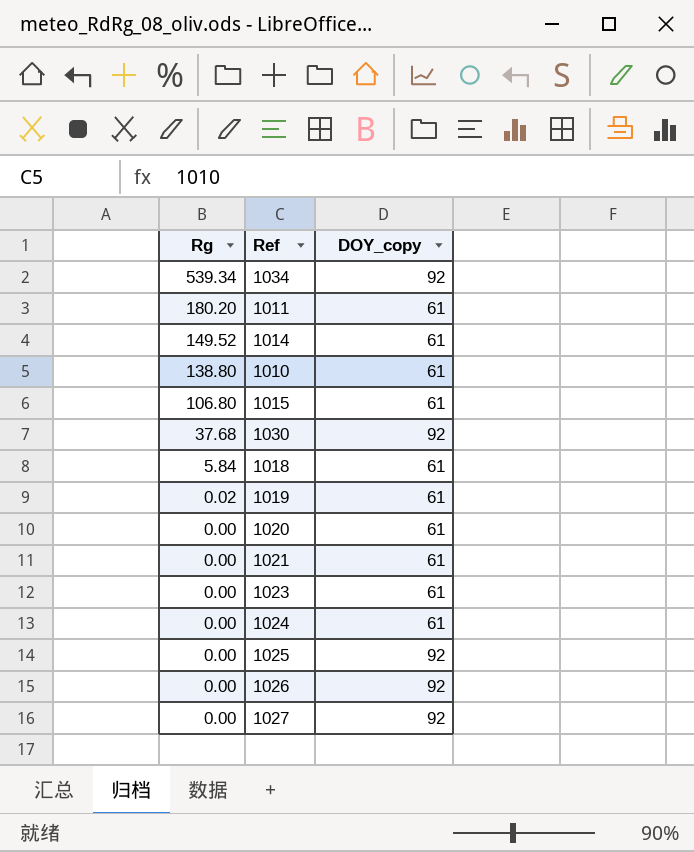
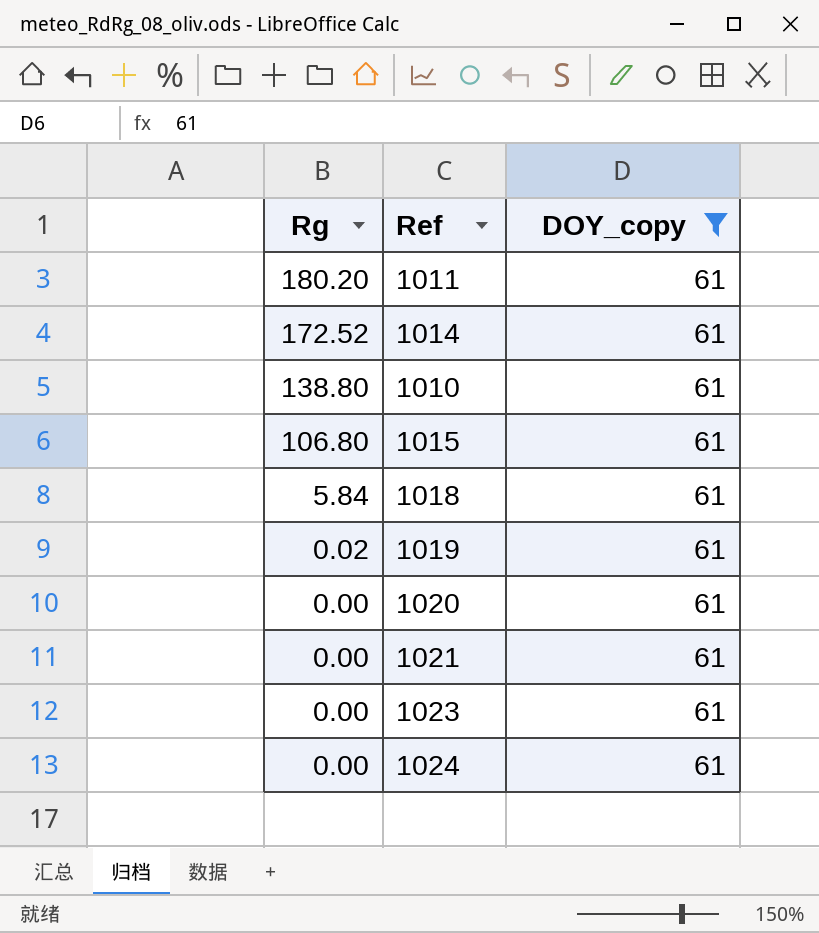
filter: none -> DOY_copy = 61
1014 | Rg: 149.52 -> 172.52

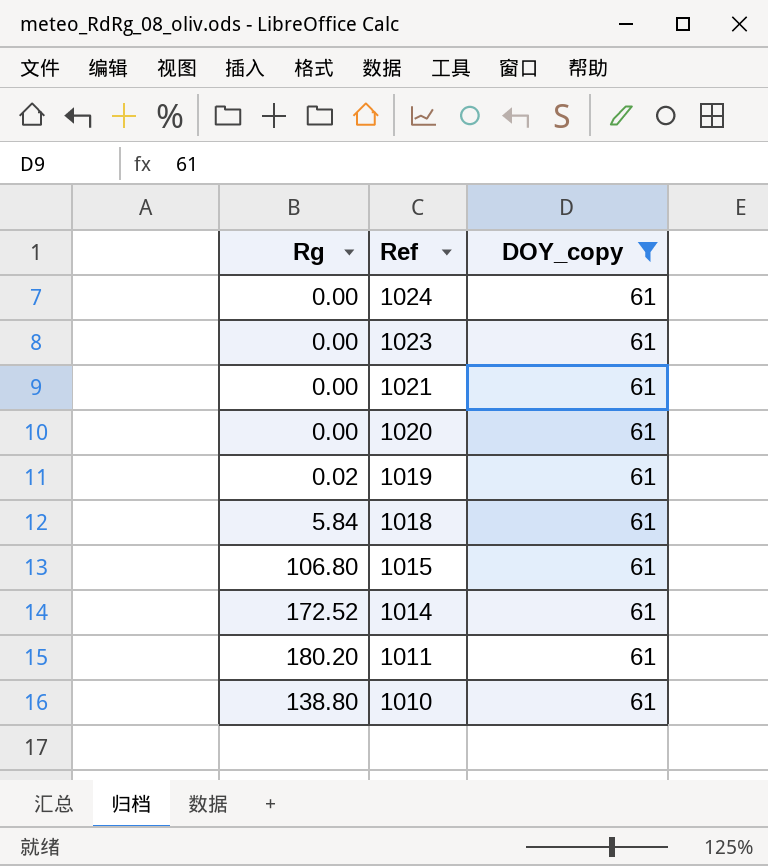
row order: Rg descending -> Ref descending

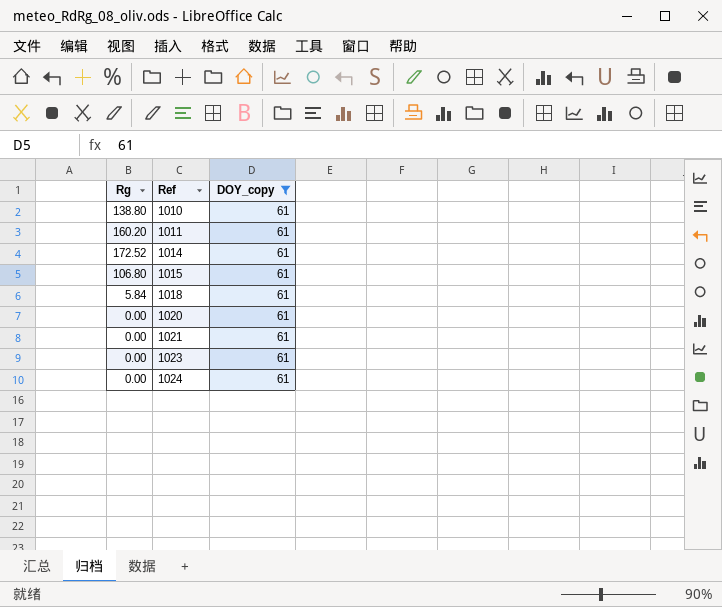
row order: Ref descending -> Ref ascending
row 1019: 0.02 | 61 -> none
1011 | Rg: 180.20 -> 160.20

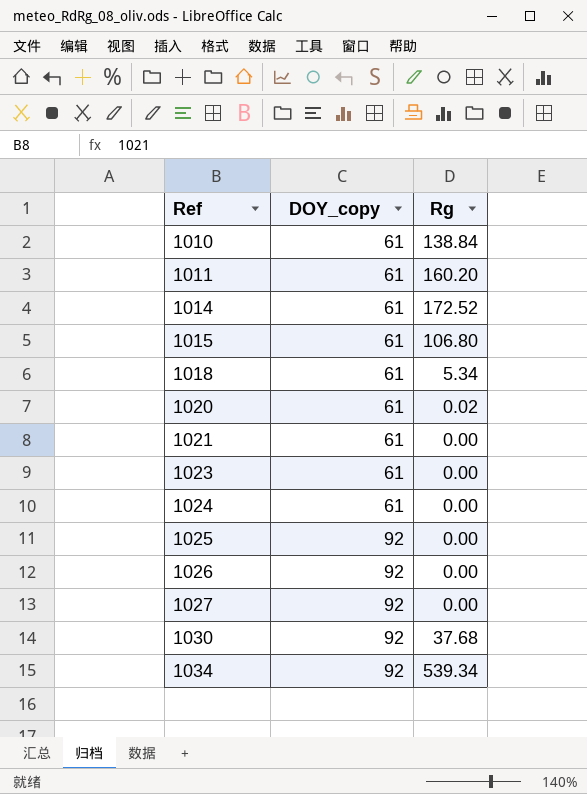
filter: DOY_copy = 61 -> none
column Rg | position: 1 -> 3
1010 | Rg: 138.80 -> 138.84
1018 | Rg: 5.84 -> 5.34
1020 | Rg: 0.00 -> 0.02

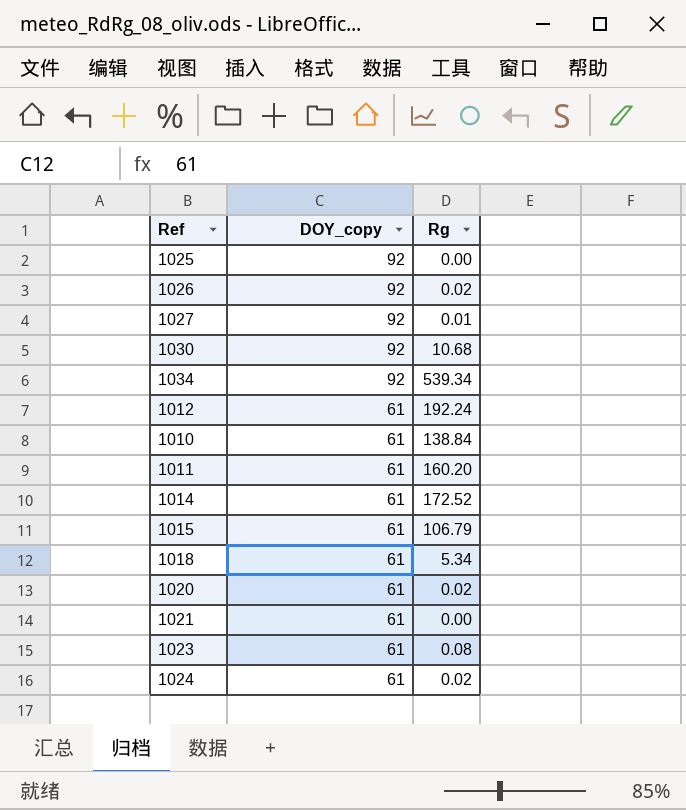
row order: Ref ascending -> DOY_copy descending
1026 | Rg: 0.00 -> 0.02
1027 | Rg: 0.00 -> 0.01
1030 | Rg: 37.68 -> 10.68
row 1012: none -> 61 | 192.24
1015 | Rg: 106.80 -> 106.79
1023 | Rg: 0.00 -> 0.08
1024 | Rg: 0.00 -> 0.02

